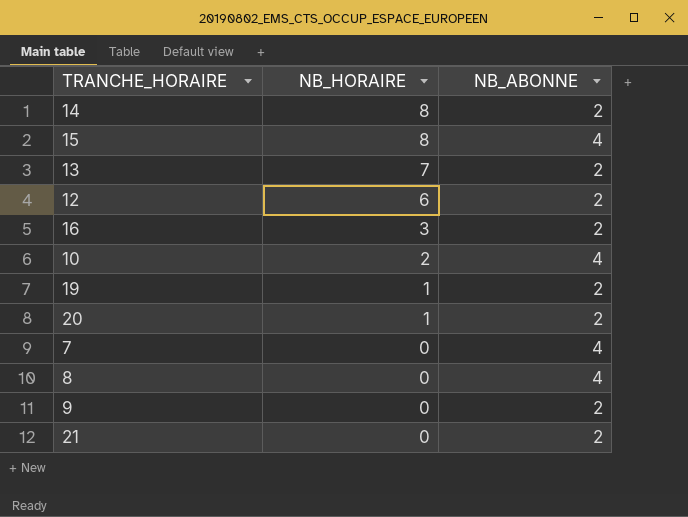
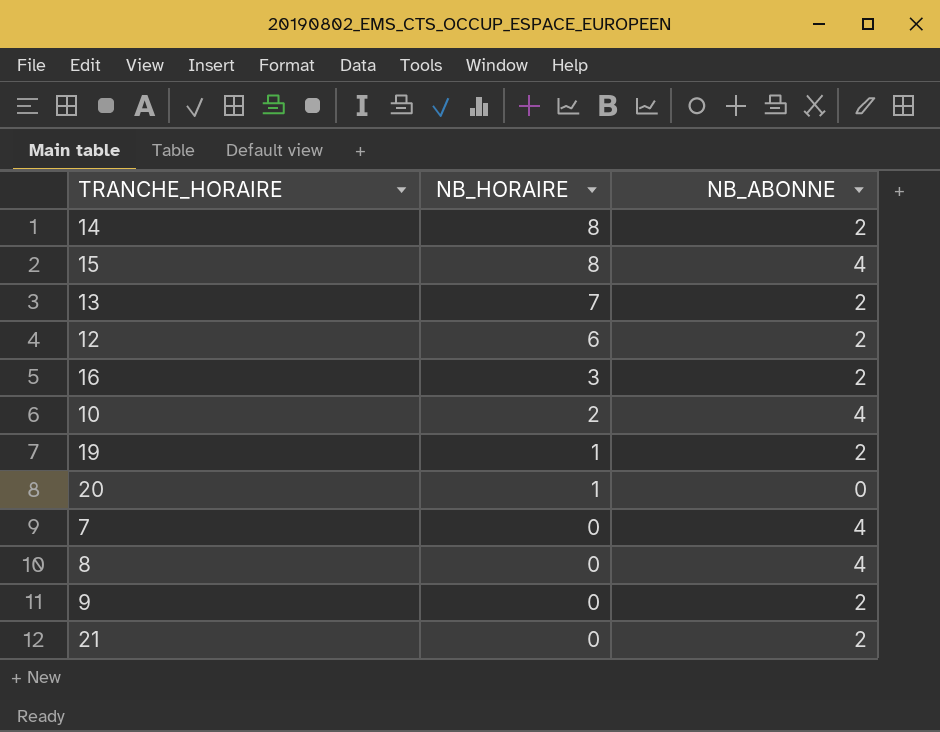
20 | NB_ABONNE: 2 -> 0

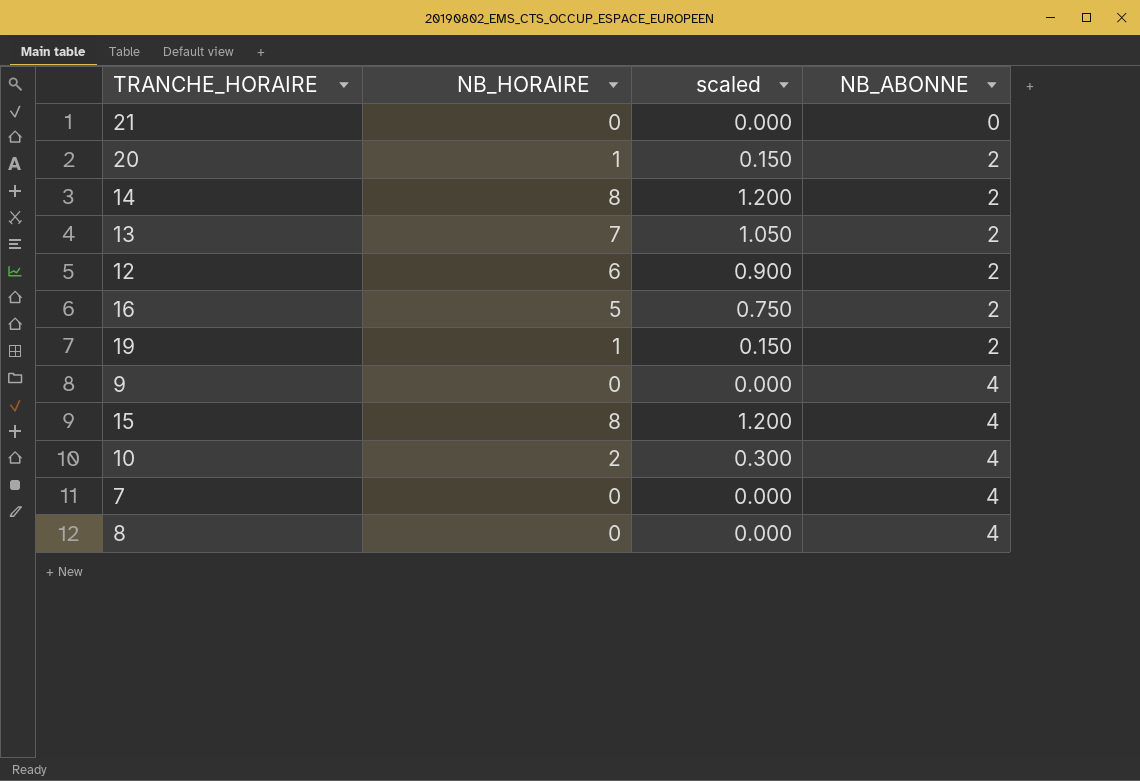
row order: NB_HORAIRE descending -> NB_ABONNE ascending
column scaled | formula: none -> [NB_HORAIRE] * 0.15
21 | NB_ABONNE: 2 -> 0
20 | NB_ABONNE: 0 -> 2
16 | NB_HORAIRE: 3 -> 5
9 | NB_ABONNE: 2 -> 4

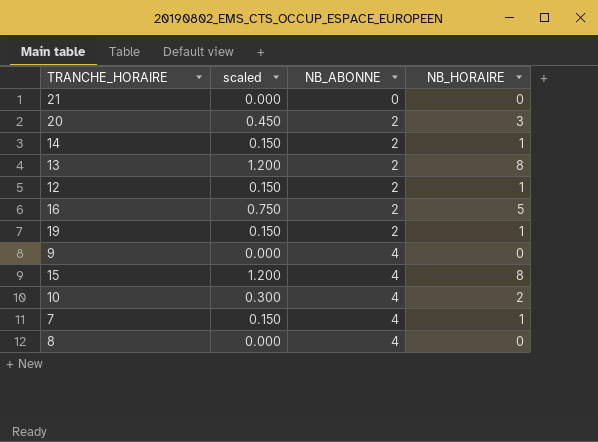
column NB_HORAIRE | position: 2 -> 4
20 | scaled: 0.150 -> 0.450
20 | NB_HORAIRE: 1 -> 3
14 | scaled: 1.200 -> 0.150
14 | NB_HORAIRE: 8 -> 1
13 | scaled: 1.050 -> 1.200
13 | NB_HORAIRE: 7 -> 8
12 | scaled: 0.900 -> 0.150
12 | NB_HORAIRE: 6 -> 1
7 | scaled: 0.000 -> 0.150
7 | NB_HORAIRE: 0 -> 1

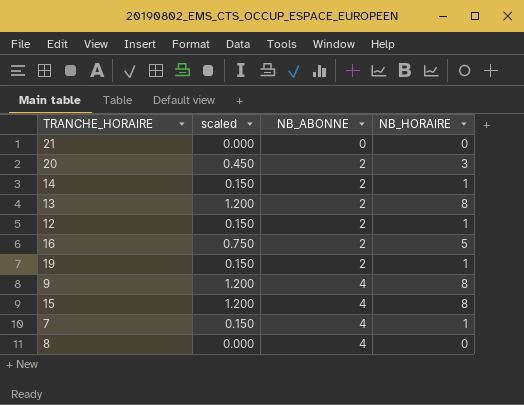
row 10: 0.300 | 4 | 2 -> none
9 | scaled: 0.000 -> 1.200
9 | NB_HORAIRE: 0 -> 8

